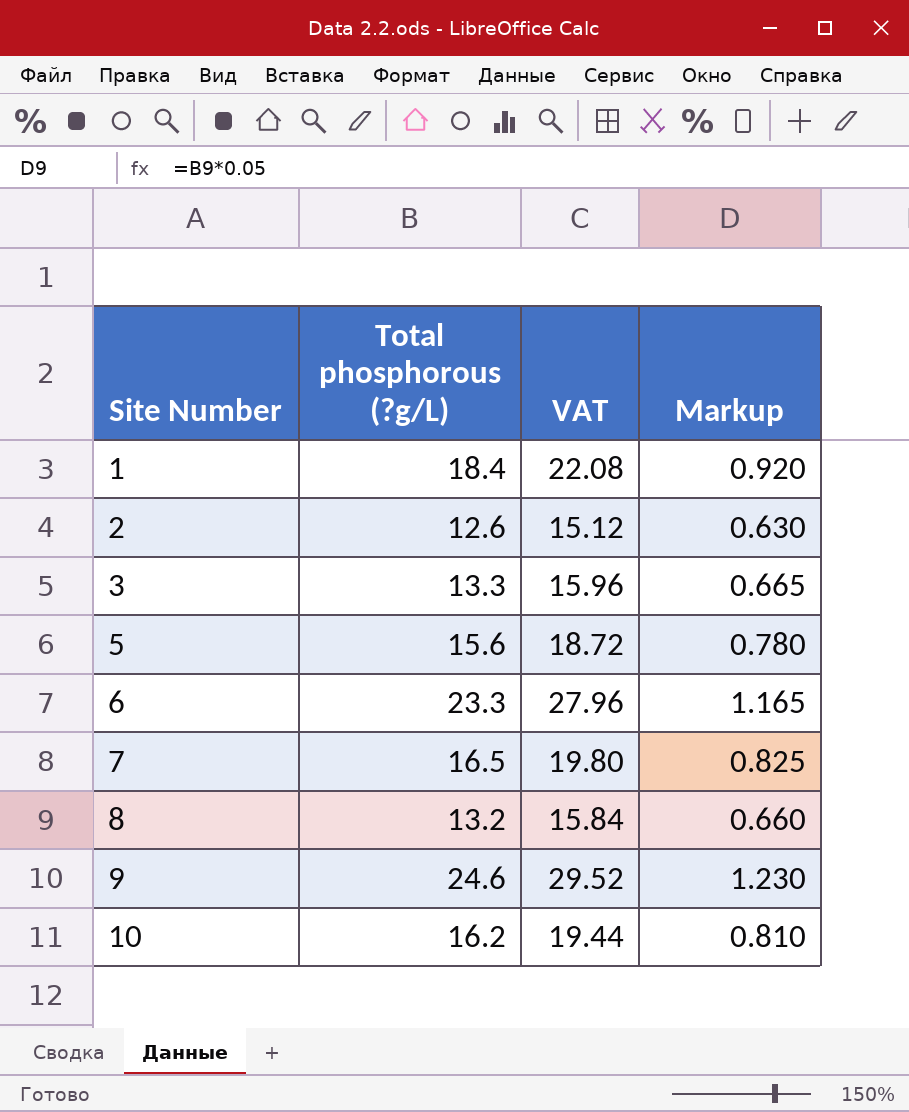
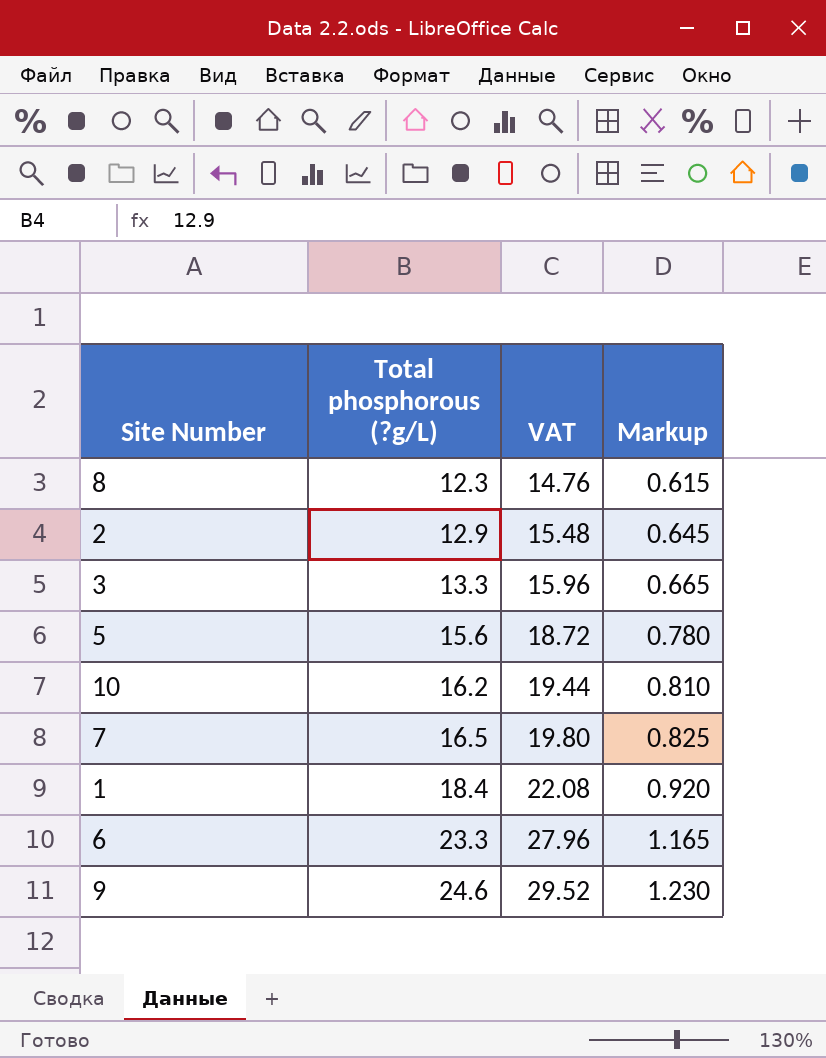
row order: Site Number ascending -> Total phosphorous (?g/L) ascending
8 | Total phosphorous (?g/L): 13.2 -> 12.3
8 | VAT: 15.84 -> 14.76
8 | Markup: 0.660 -> 0.615
2 | Total phosphorous (?g/L): 12.6 -> 12.9
2 | VAT: 15.12 -> 15.48
2 | Markup: 0.630 -> 0.645

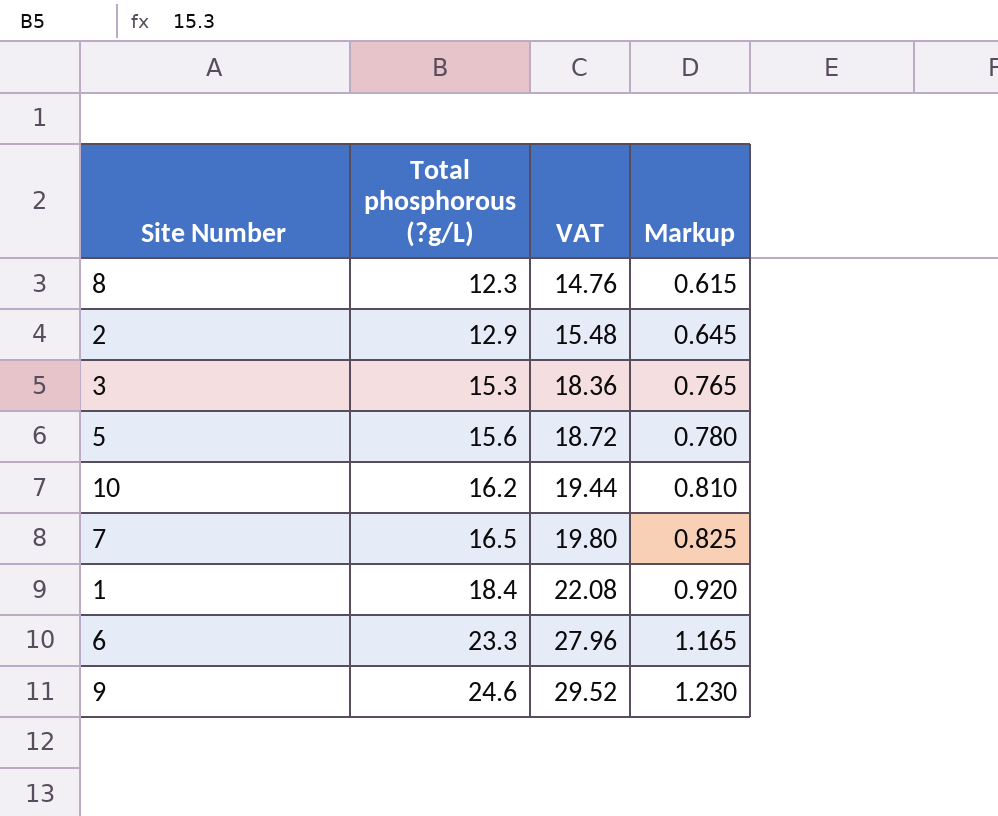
3 | Total phosphorous (?g/L): 13.3 -> 15.3
3 | VAT: 15.96 -> 18.36
3 | Markup: 0.665 -> 0.765

